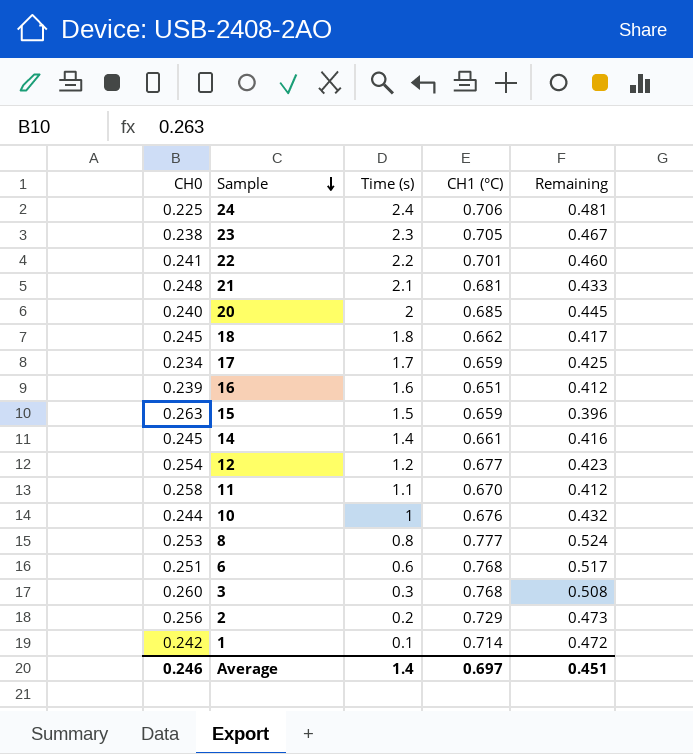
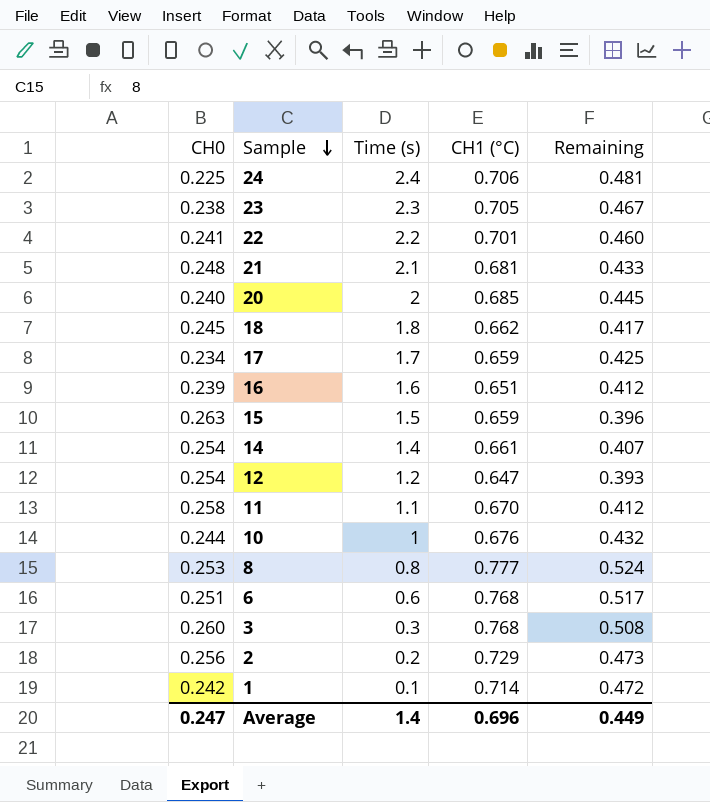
14 | CH0: 0.245 -> 0.254
14 | Remaining: 0.416 -> 0.407
12 | CH1 (°C): 0.677 -> 0.647
12 | Remaining: 0.423 -> 0.393
Average | CH0: 0.246 -> 0.247
Average | CH1 (°C): 0.697 -> 0.696
Average | Remaining: 0.451 -> 0.449

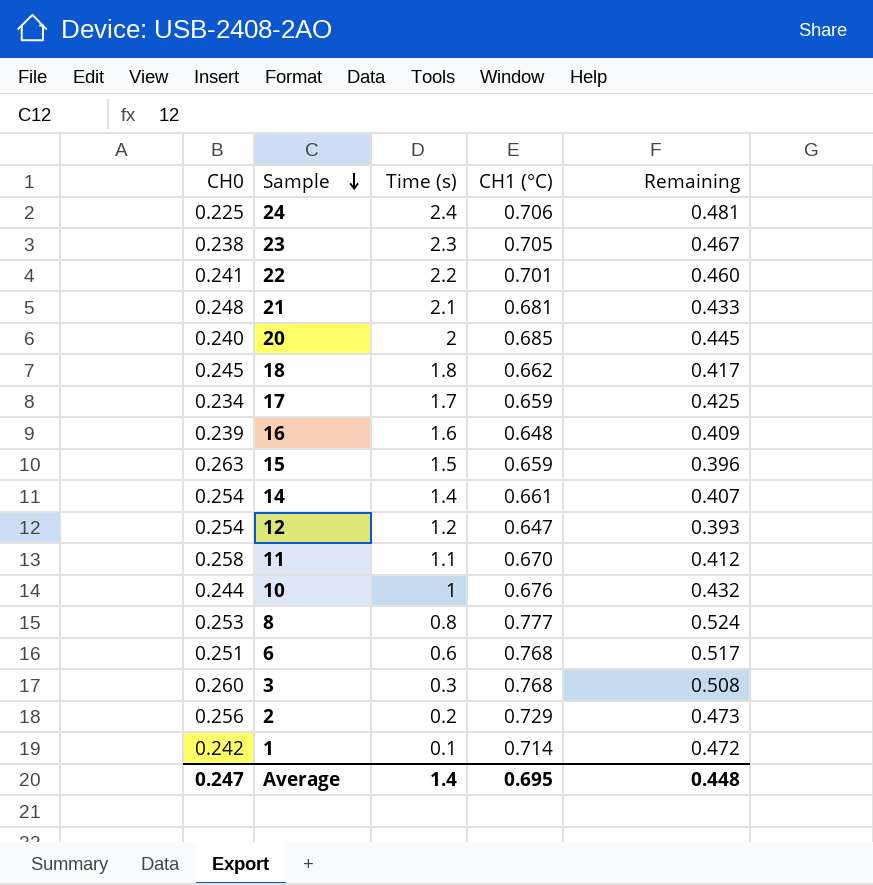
16 | CH1 (°C): 0.651 -> 0.648
16 | Remaining: 0.412 -> 0.409
Average | CH1 (°C): 0.696 -> 0.695
Average | Remaining: 0.449 -> 0.448

